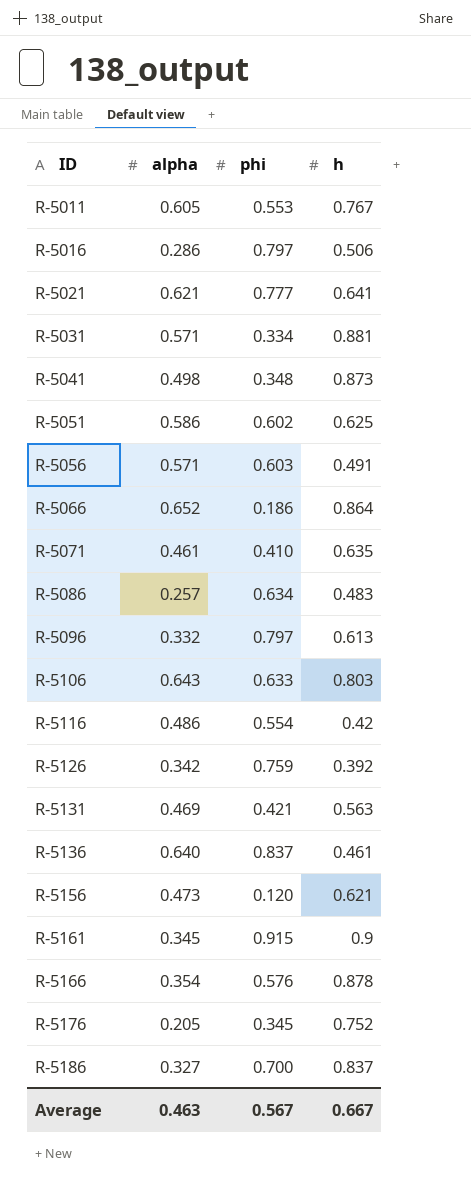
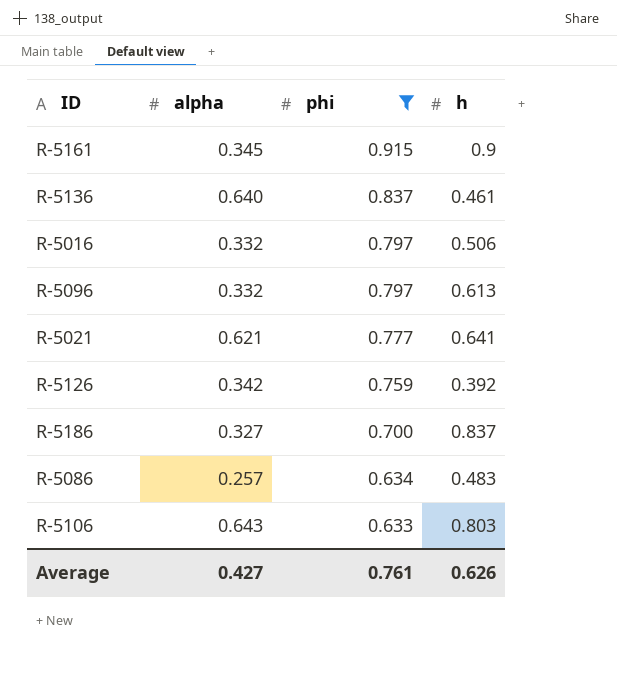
filter: none -> phi >= 0.633
row order: ID ascending -> phi descending
R-5016 | alpha: 0.286 -> 0.332
Average | alpha: 0.463 -> 0.427
Average | phi: 0.567 -> 0.761
Average | h: 0.667 -> 0.626

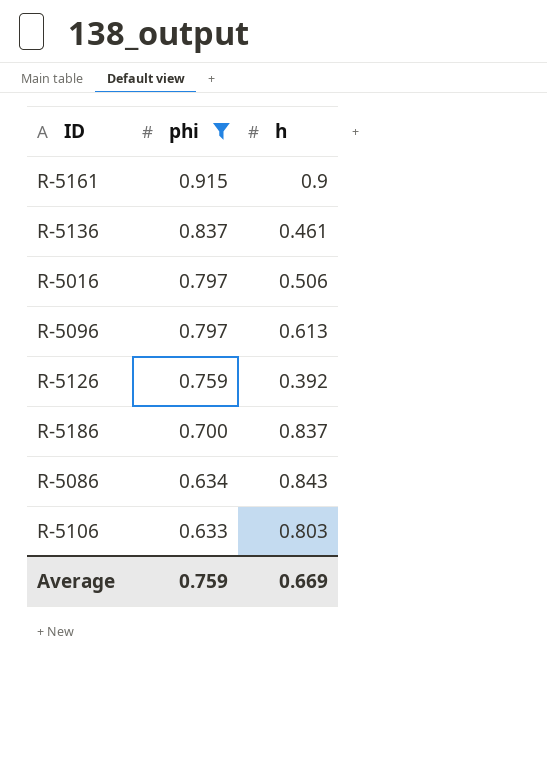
column alpha | position: 2 -> none
row R-5021: 0.621 | 0.777 | 0.641 -> none
R-5086 | h: 0.483 -> 0.843
Average | phi: 0.761 -> 0.759
Average | h: 0.626 -> 0.669

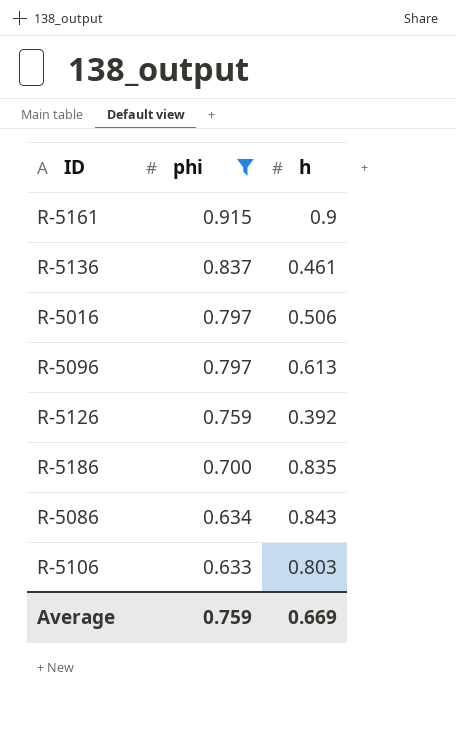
R-5186 | h: 0.837 -> 0.835

